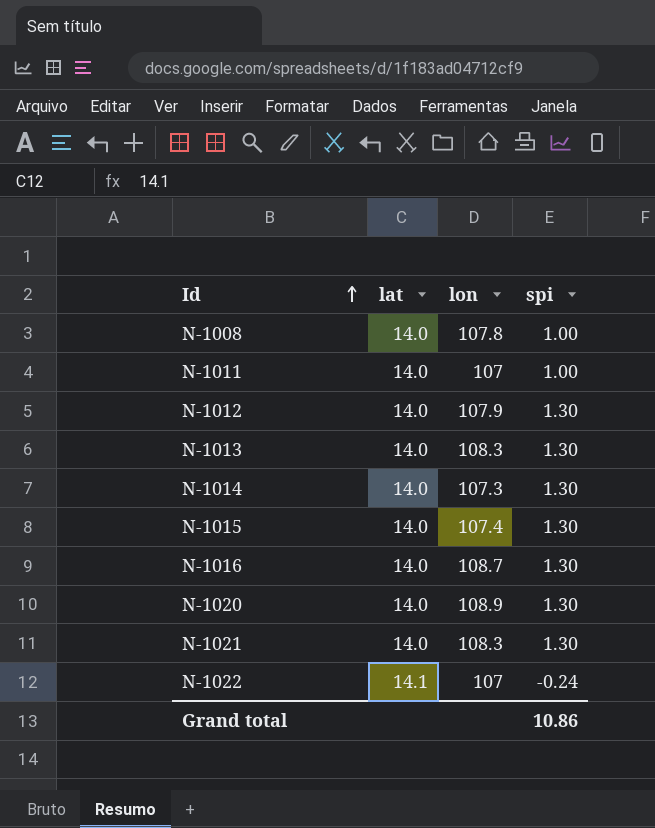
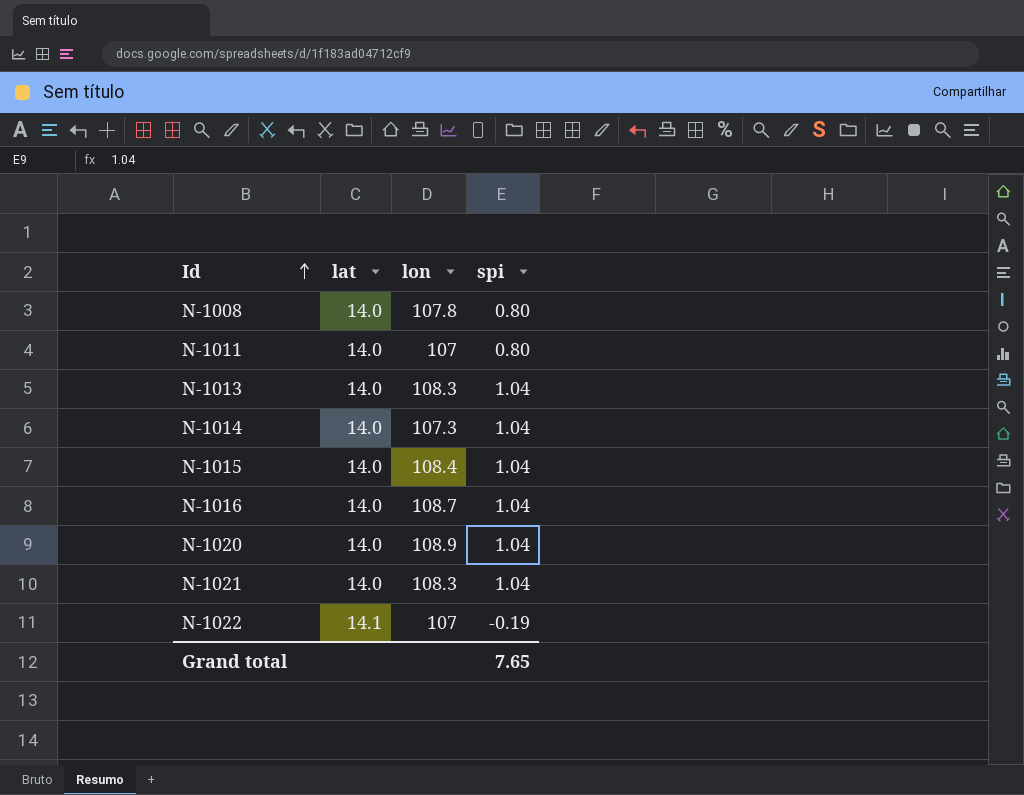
row N-1012: 14.0 | 107.9 | 1.30 -> none
N-1008 | spi: 1.00 -> 0.80
N-1011 | spi: 1.00 -> 0.80
N-1013 | spi: 1.30 -> 1.04
N-1014 | spi: 1.30 -> 1.04
N-1015 | lon: 107.4 -> 108.4
N-1015 | spi: 1.30 -> 1.04
N-1016 | spi: 1.30 -> 1.04
N-1020 | spi: 1.30 -> 1.04
N-1021 | spi: 1.30 -> 1.04
N-1022 | spi: -0.24 -> -0.19
Grand total | spi: 10.86 -> 7.65

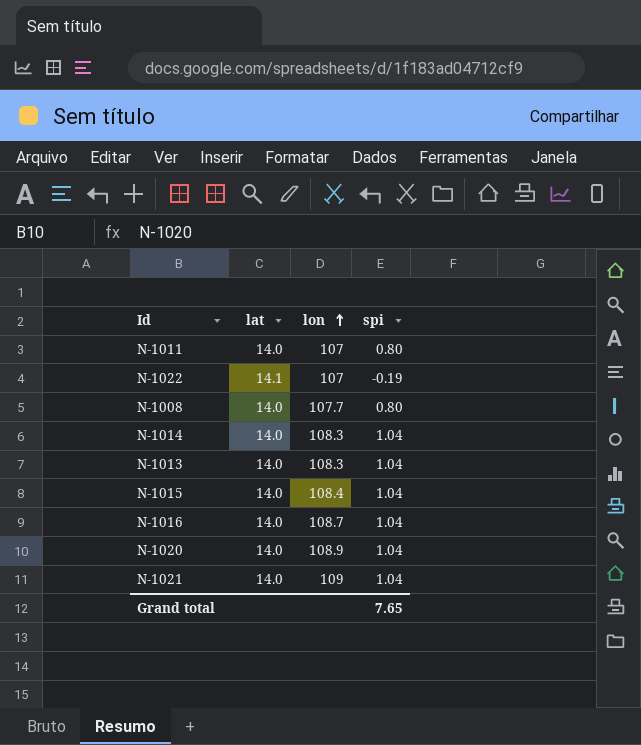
row order: Id ascending -> lon ascending
N-1008 | lon: 107.8 -> 107.7
N-1014 | lon: 107.3 -> 108.3
N-1021 | lon: 108.3 -> 109

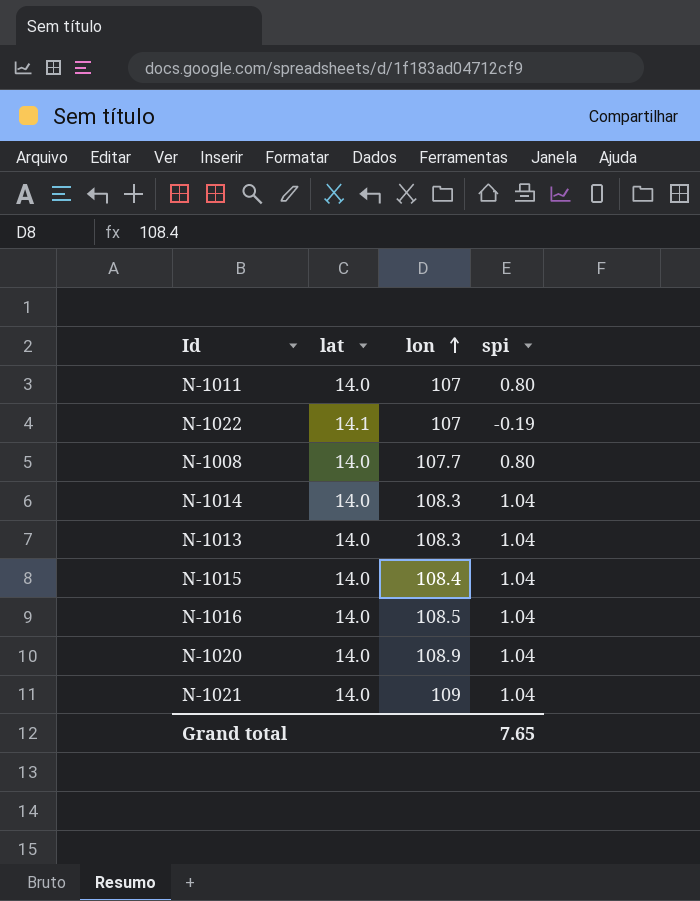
N-1016 | lon: 108.7 -> 108.5

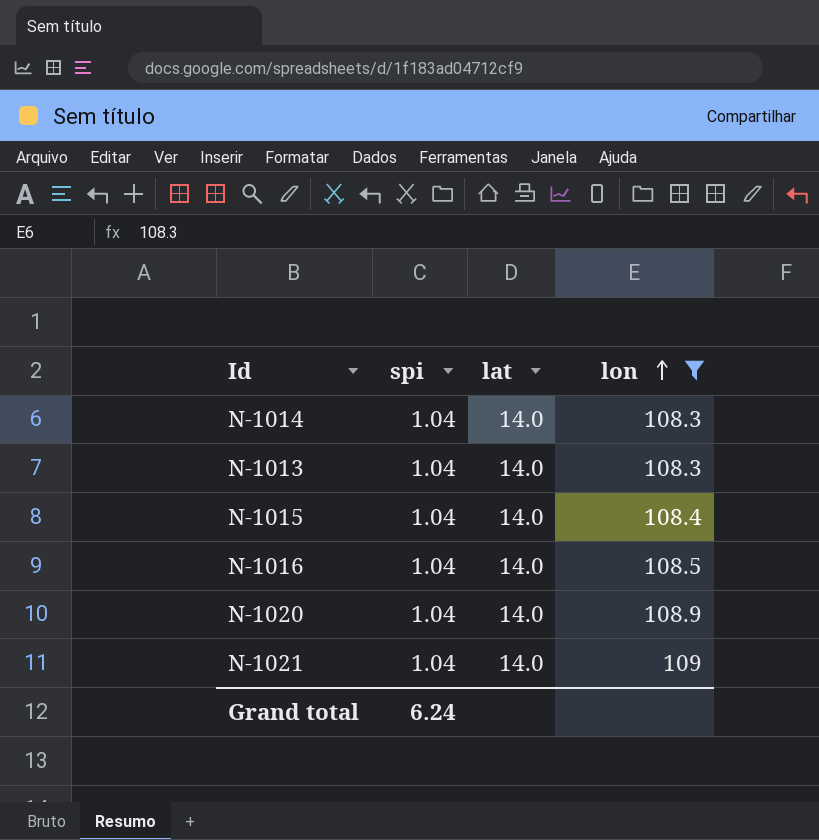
filter: none -> lon >= 108.3
column spi | position: 4 -> 2
Grand total | spi: 7.65 -> 6.24

